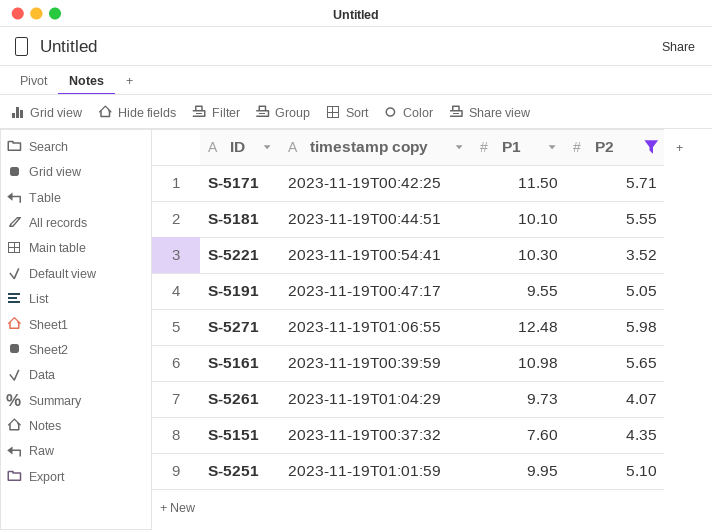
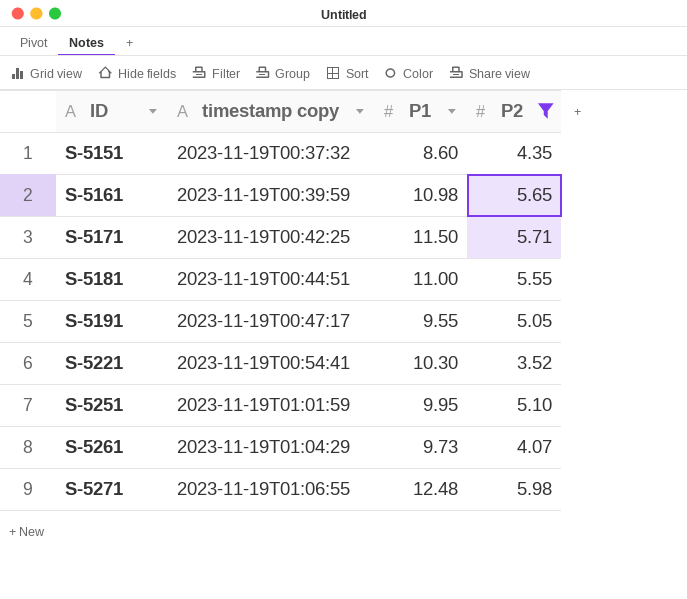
row order: none -> ID ascending
S-5151 | P1: 7.60 -> 8.60
S-5181 | P1: 10.10 -> 11.00

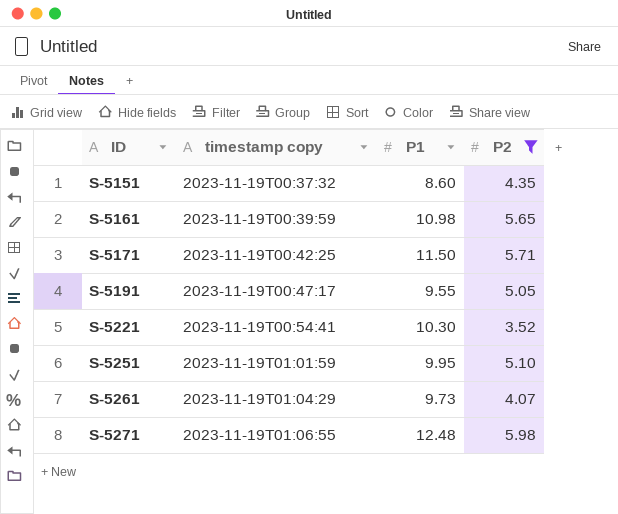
row S-5181: 2023-11-19T00:44:51 | 11.00 | 5.55 -> none

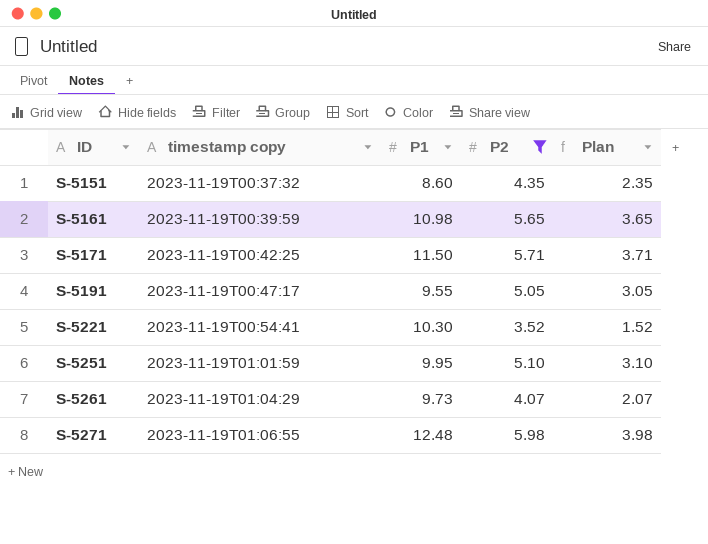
column Plan | formula: none -> [P2] - 2

